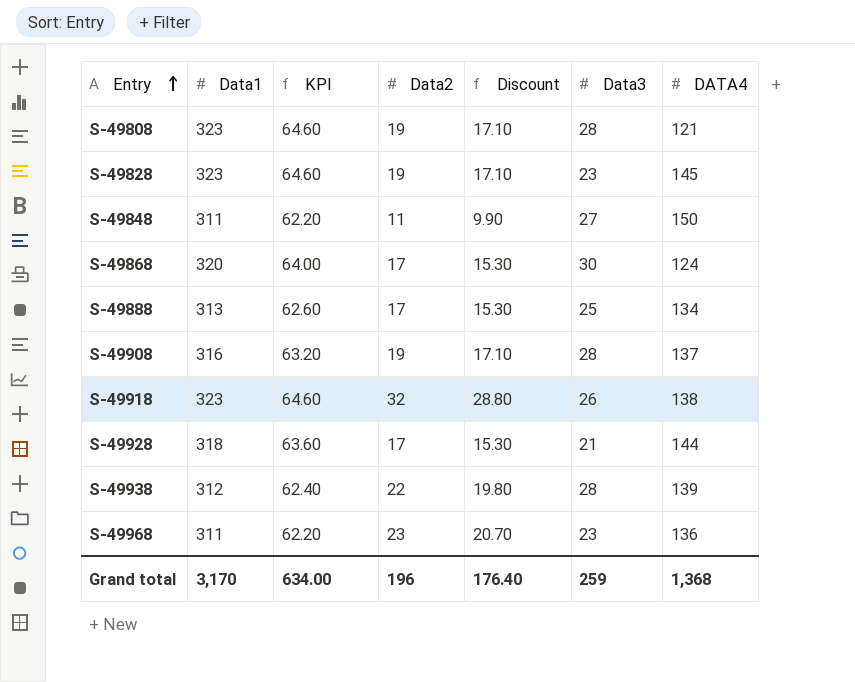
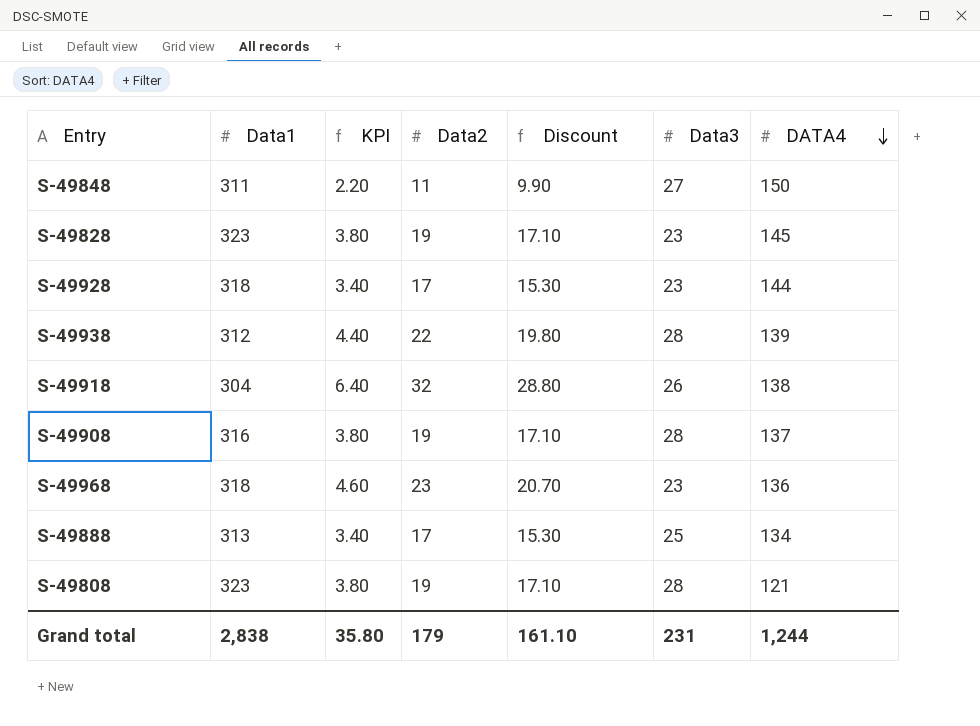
row order: Entry ascending -> DATA4 descending
column KPI | formula: [Data1] * 0.2 -> [Data2] * 0.2
row S-49868: 320 | 64.00 | 17 | 15.30 | 30 | 124 -> none
S-49928 | Data3: 21 -> 23
S-49918 | Data1: 323 -> 304
S-49968 | Data1: 311 -> 318
Grand total | Data1: 3,170 -> 2,838
Grand total | KPI: 634.00 -> 35.80
Grand total | Data2: 196 -> 179
Grand total | Discount: 176.40 -> 161.10
Grand total | Data3: 259 -> 231
Grand total | DATA4: 1,368 -> 1,244

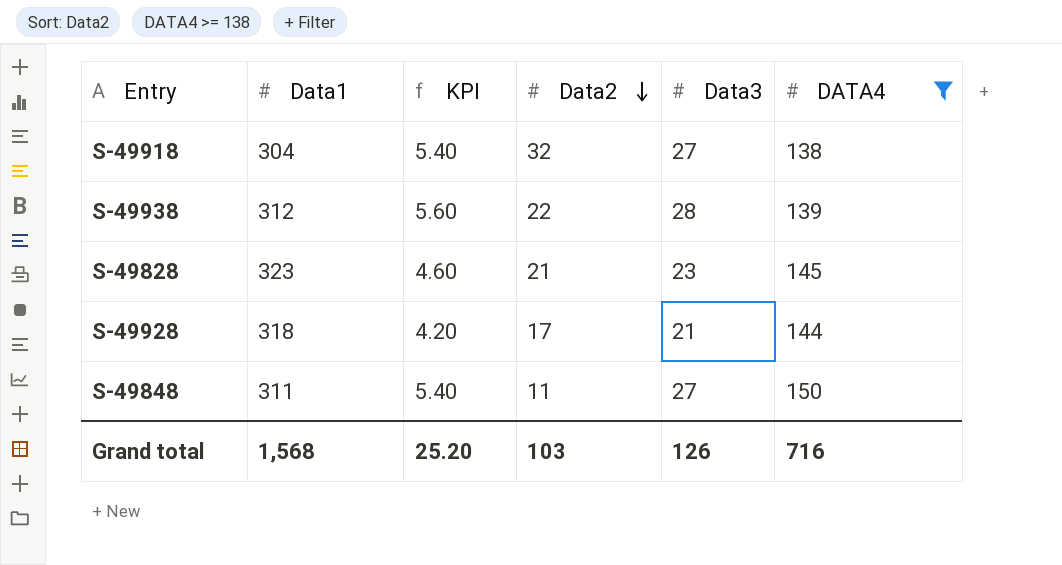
filter: none -> DATA4 >= 138
row order: DATA4 descending -> Data2 descending
column Discount | formula: [Data2] * 0.9 -> none
column KPI | formula: [Data2] * 0.2 -> [Data3] * 0.2
S-49918 | Data3: 26 -> 27
S-49828 | Data2: 19 -> 21
S-49928 | Data3: 23 -> 21
Grand total | Data1: 2,838 -> 1,568
Grand total | KPI: 35.80 -> 25.20
Grand total | Data2: 179 -> 103
Grand total | Data3: 231 -> 126
Grand total | DATA4: 1,244 -> 716

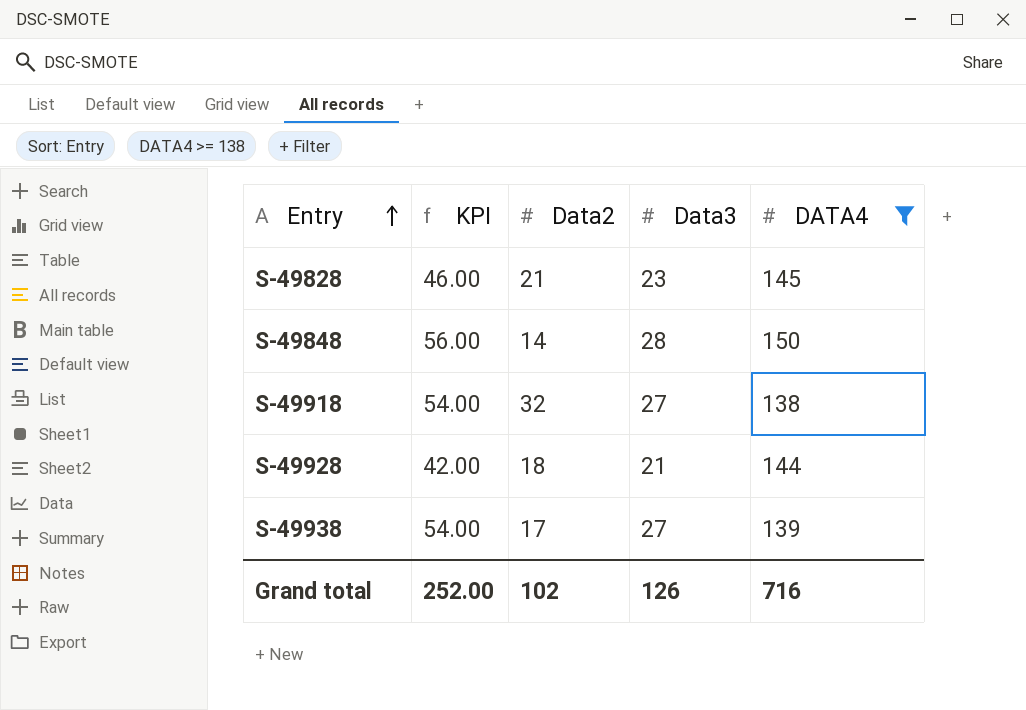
row order: Data2 descending -> Entry ascending
column Data1 | position: 2 -> none
column KPI | formula: [Data3] * 0.2 -> [Data3] * 2
S-49848 | Data2: 11 -> 14
S-49848 | Data3: 27 -> 28
S-49928 | Data2: 17 -> 18
S-49938 | Data2: 22 -> 17
S-49938 | Data3: 28 -> 27
Grand total | KPI: 25.20 -> 252.00
Grand total | Data2: 103 -> 102

